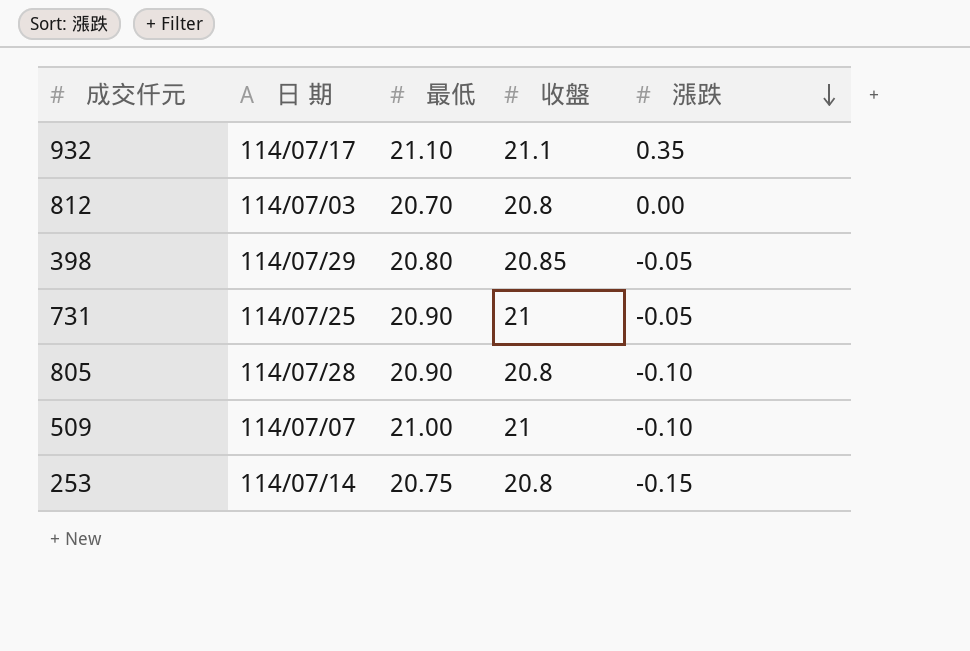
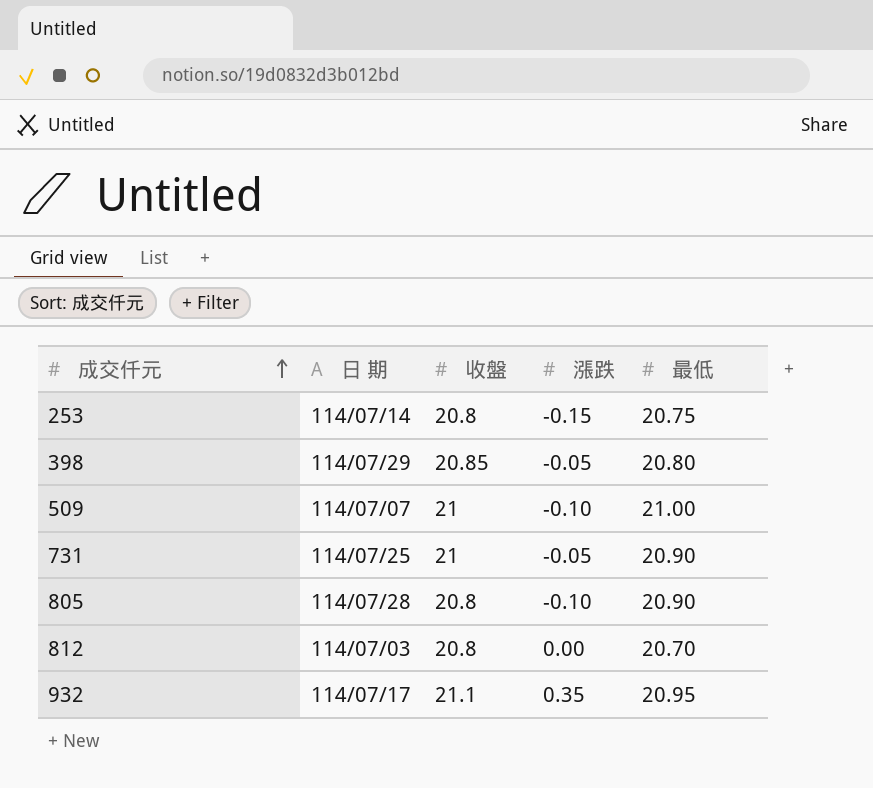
row order: 漲跌 descending -> 成交仟元 ascending
column 最低 | position: 3 -> 5
932 | 最低: 21.10 -> 20.95

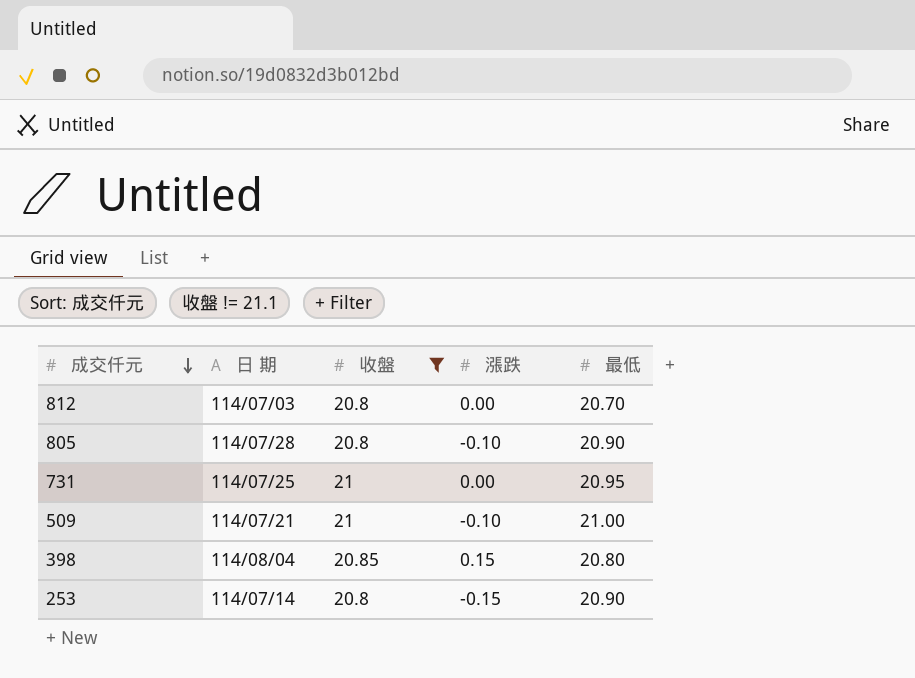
filter: none -> 收盤 != 21.1
row order: 成交仟元 ascending -> 成交仟元 descending
731 | 漲跌: -0.05 -> 0.00
731 | 最低: 20.90 -> 20.95
509 | 日 期: 114/07/07 -> 114/07/21
398 | 日 期: 114/07/29 -> 114/08/04
398 | 漲跌: -0.05 -> 0.15
253 | 最低: 20.75 -> 20.90

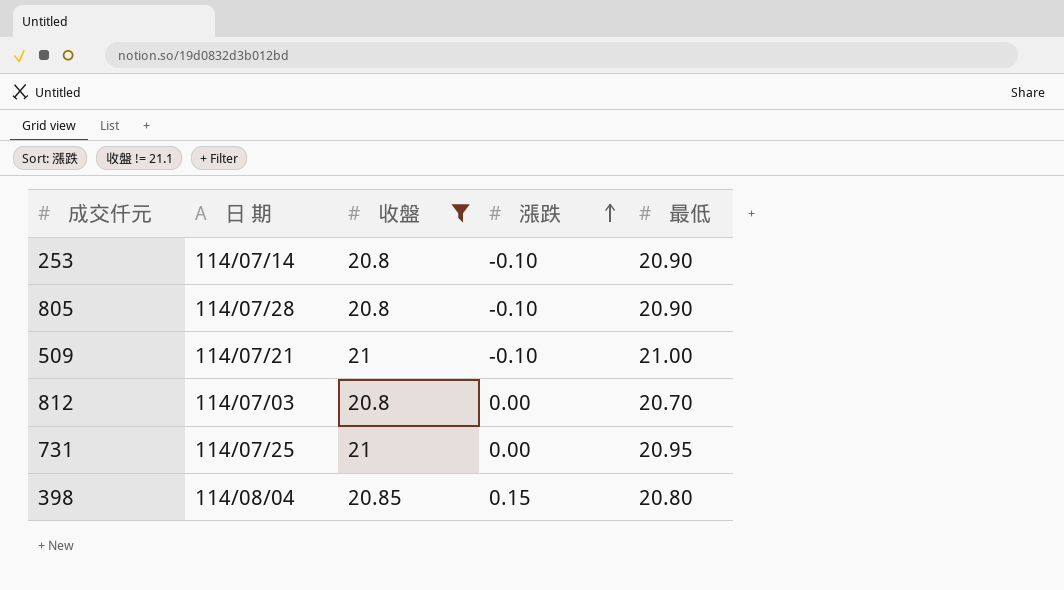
row order: 成交仟元 descending -> 漲跌 ascending
253 | 漲跌: -0.15 -> -0.10

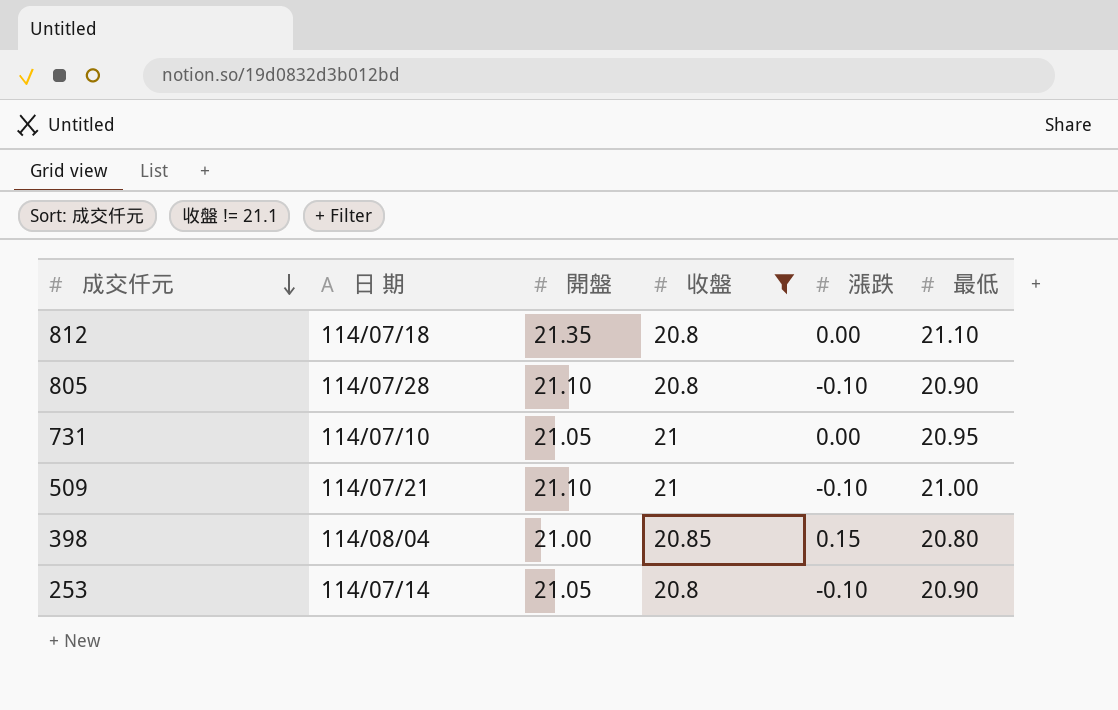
row order: 漲跌 ascending -> 成交仟元 descending
column 開盤 | position: none -> 3
812 | 日 期: 114/07/03 -> 114/07/18
812 | 最低: 20.70 -> 21.10
731 | 日 期: 114/07/25 -> 114/07/10

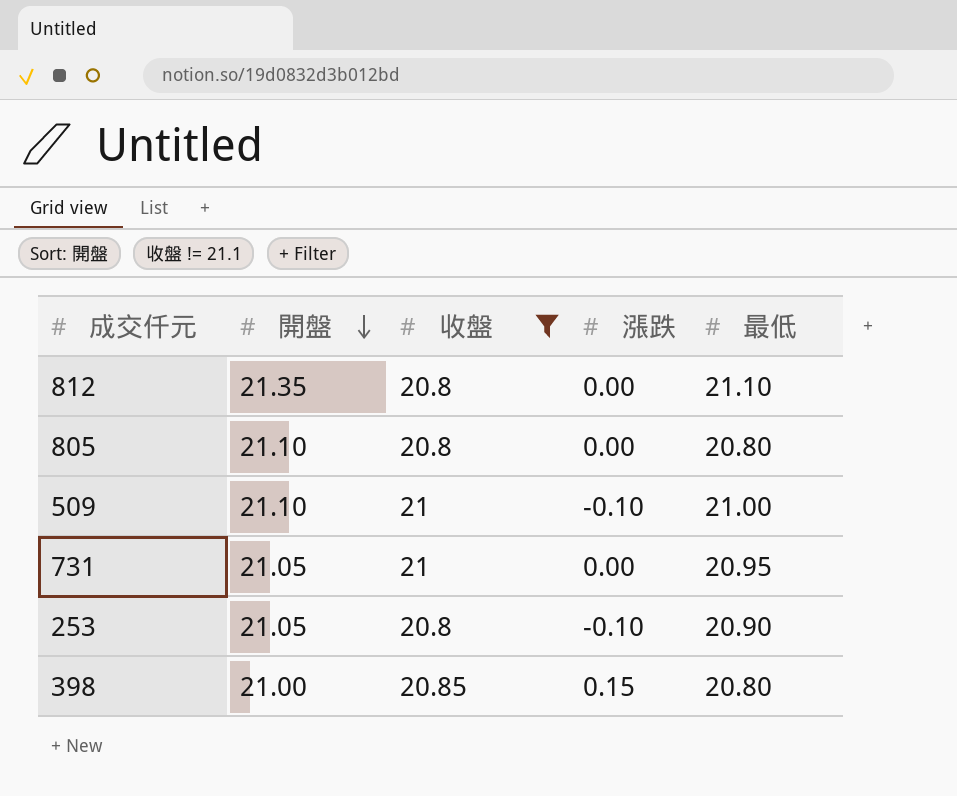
row order: 成交仟元 descending -> 開盤 descending
column 日 期 | position: 2 -> none
805 | 漲跌: -0.10 -> 0.00
805 | 最低: 20.90 -> 20.80

